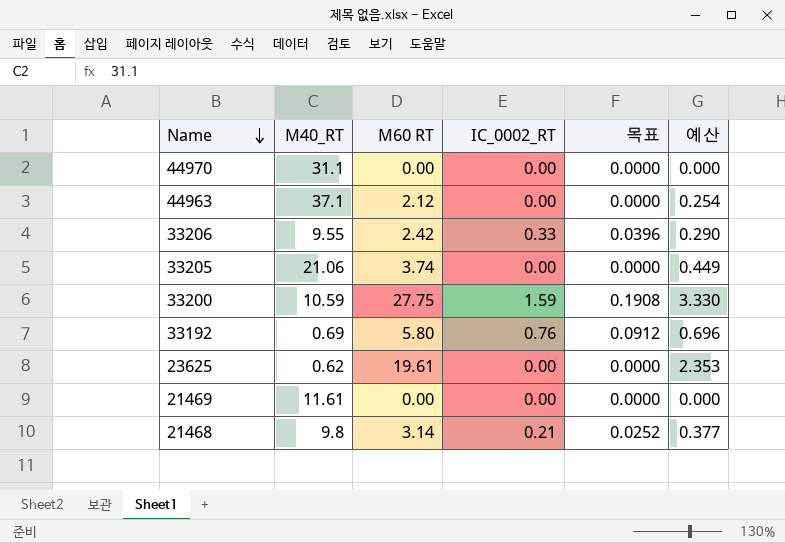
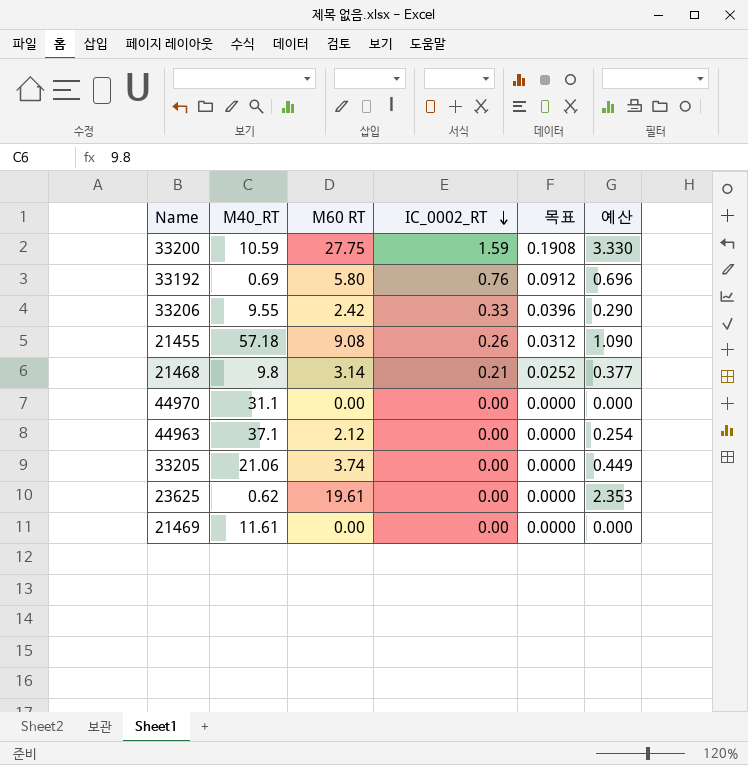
row order: Name descending -> IC_0002_RT descending
row 21455: none -> 57.18 | 9.08 | 0.26 | 0.0312 | 1.090

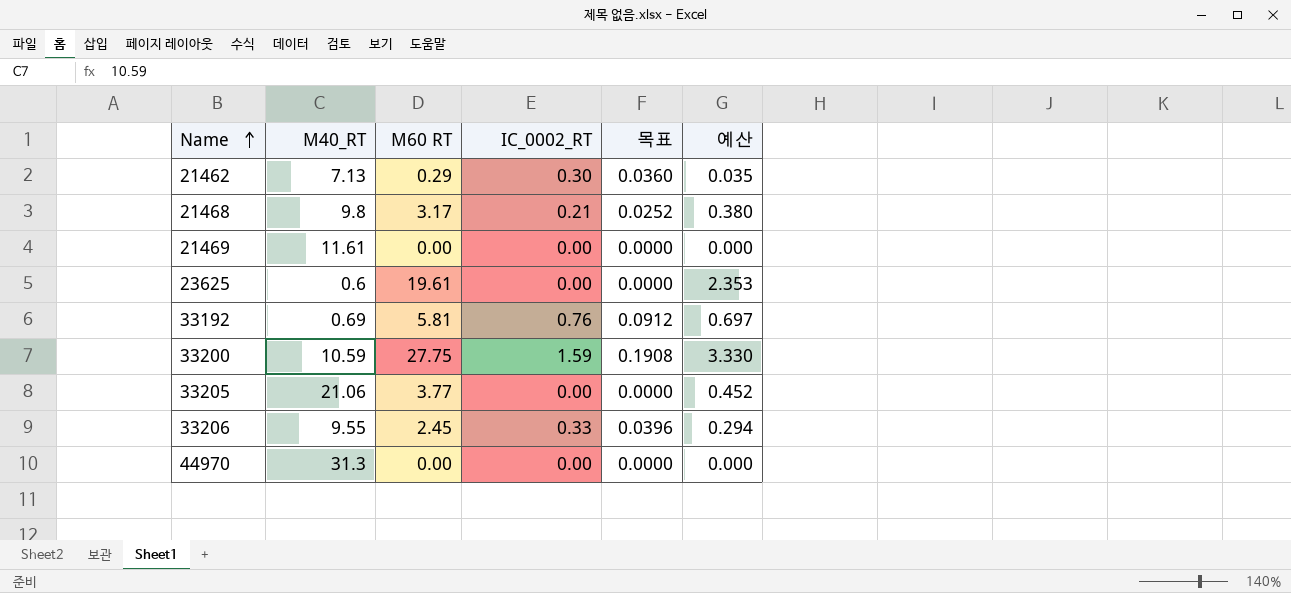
row order: IC_0002_RT descending -> Name ascending
row 21455: 57.18 | 9.08 | 0.26 | 0.0312 | 1.090 -> none
row 44963: 37.1 | 2.12 | 0.00 | 0.0000 | 0.254 -> none
row 21462: none -> 7.13 | 0.29 | 0.30 | 0.0360 | 0.035
21468 | M60 RT: 3.14 -> 3.17
21468 | 예산: 0.377 -> 0.380
23625 | M40_RT: 0.62 -> 0.6
33192 | M60 RT: 5.80 -> 5.81
33192 | 예산: 0.696 -> 0.697
33205 | M60 RT: 3.74 -> 3.77
33205 | 예산: 0.449 -> 0.452
33206 | M60 RT: 2.42 -> 2.45
33206 | 예산: 0.290 -> 0.294
44970 | M40_RT: 31.1 -> 31.3

